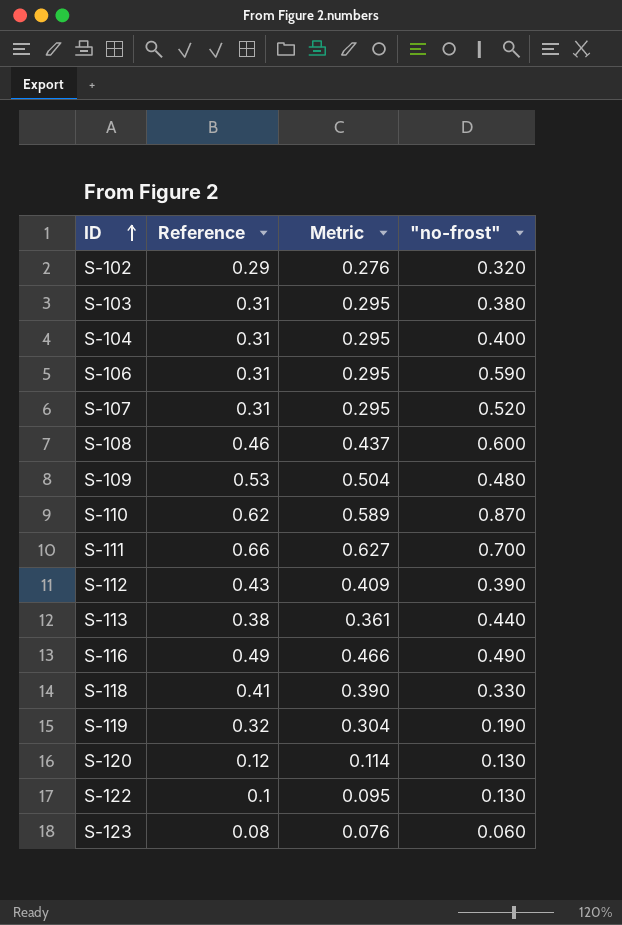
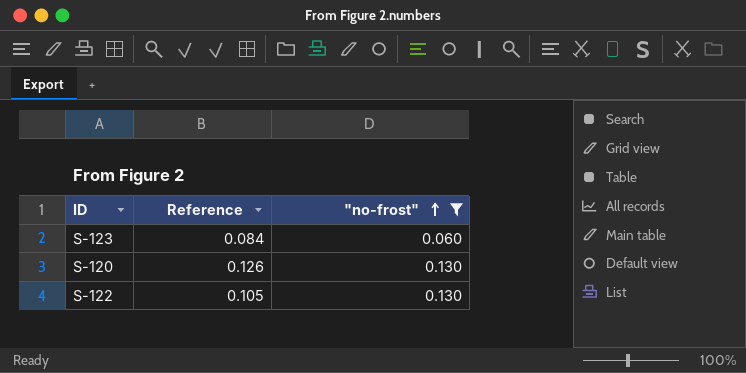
filter: none -> "no-frost" <= 0.130
row order: ID ascending -> "no-frost" ascending
column Metric | formula: [Reference] * 0.95 -> none
S-123 | Reference: 0.08 -> 0.084
S-120 | Reference: 0.12 -> 0.126
S-122 | Reference: 0.1 -> 0.105

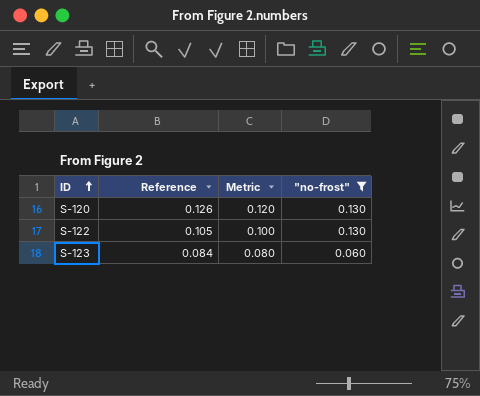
row order: "no-frost" ascending -> ID ascending
column Metric | formula: none -> [Reference] * 0.95

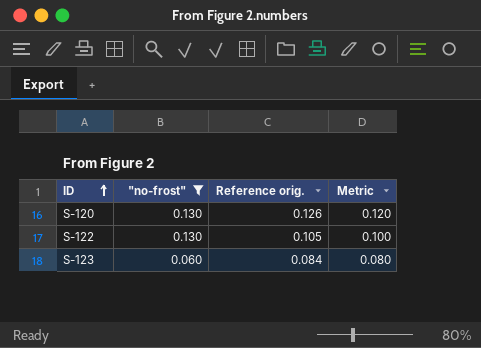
column "no-frost" | position: 4 -> 2
column name: Reference -> Reference orig.

